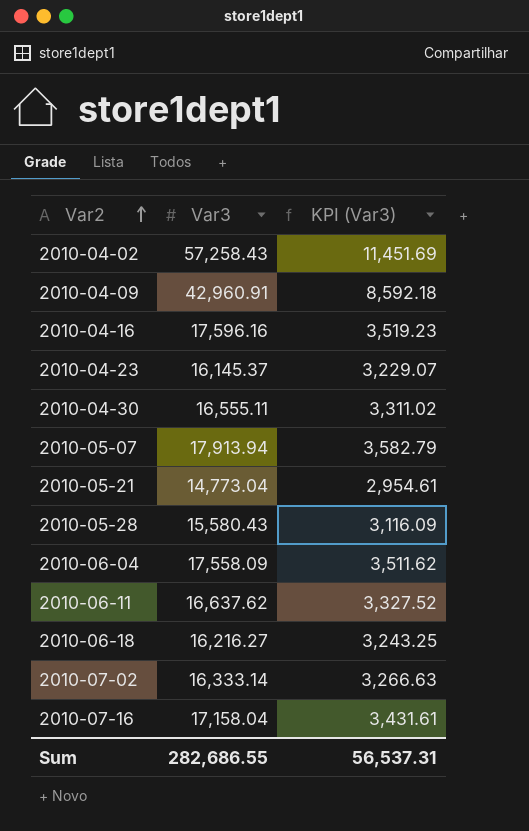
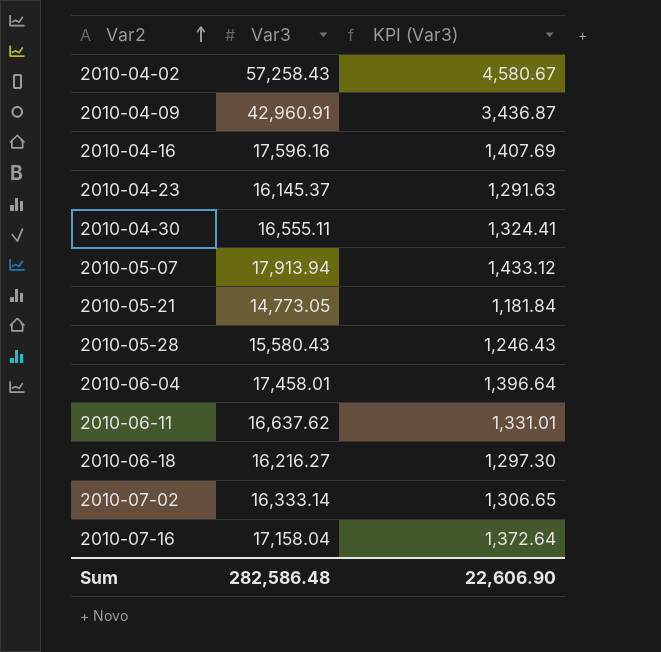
column KPI (Var3) | formula: [Var3] * 0.2 -> [Var3] * 0.08
2010-05-21 | Var3: 14,773.04 -> 14,773.05
2010-06-04 | Var3: 17,558.09 -> 17,458.01
Sum | Var3: 282,686.55 -> 282,586.48
Sum | KPI (Var3): 56,537.31 -> 22,606.90

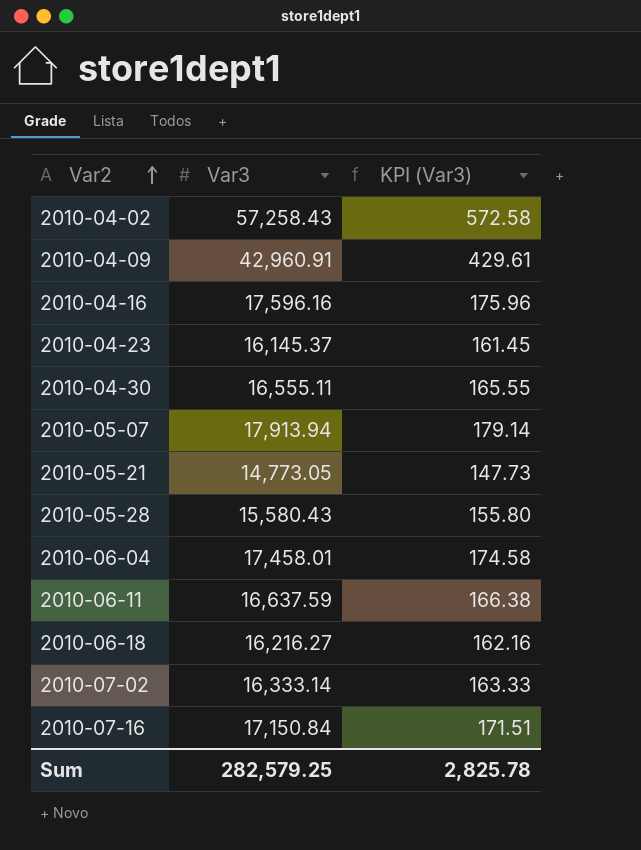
column KPI (Var3) | formula: [Var3] * 0.08 -> [Var3] * 0.01
2010-06-11 | Var3: 16,637.62 -> 16,637.59
2010-07-16 | Var3: 17,158.04 -> 17,150.84
Sum | Var3: 282,586.48 -> 282,579.25
Sum | KPI (Var3): 22,606.90 -> 2,825.78

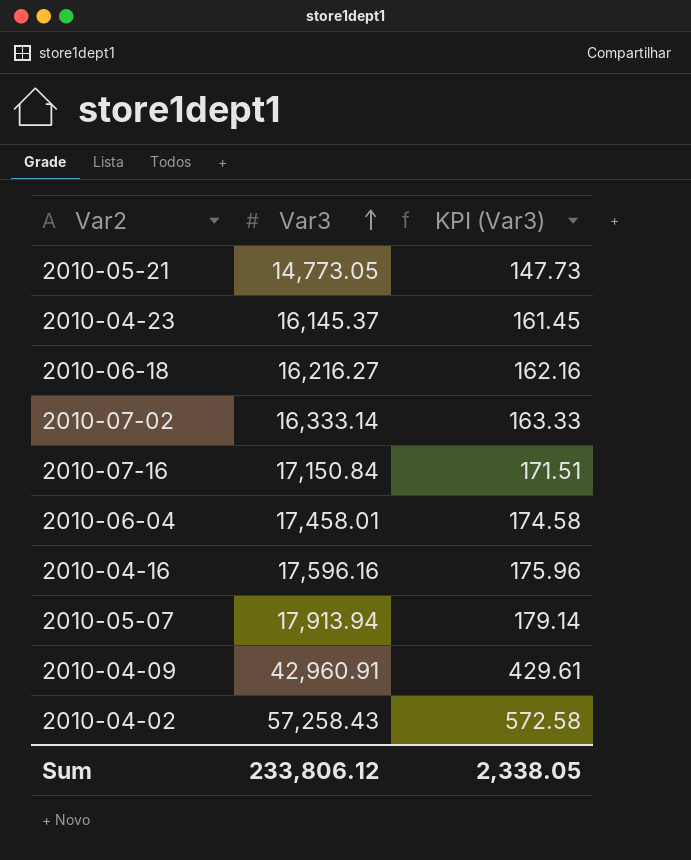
row order: Var2 ascending -> Var3 ascending
row 2010-04-30: 16,555.11 | 165.55 -> none
row 2010-05-28: 15,580.43 | 155.80 -> none
row 2010-06-11: 16,637.59 | 166.38 -> none
Sum | Var3: 282,579.25 -> 233,806.12
Sum | KPI (Var3): 2,825.78 -> 2,338.05

